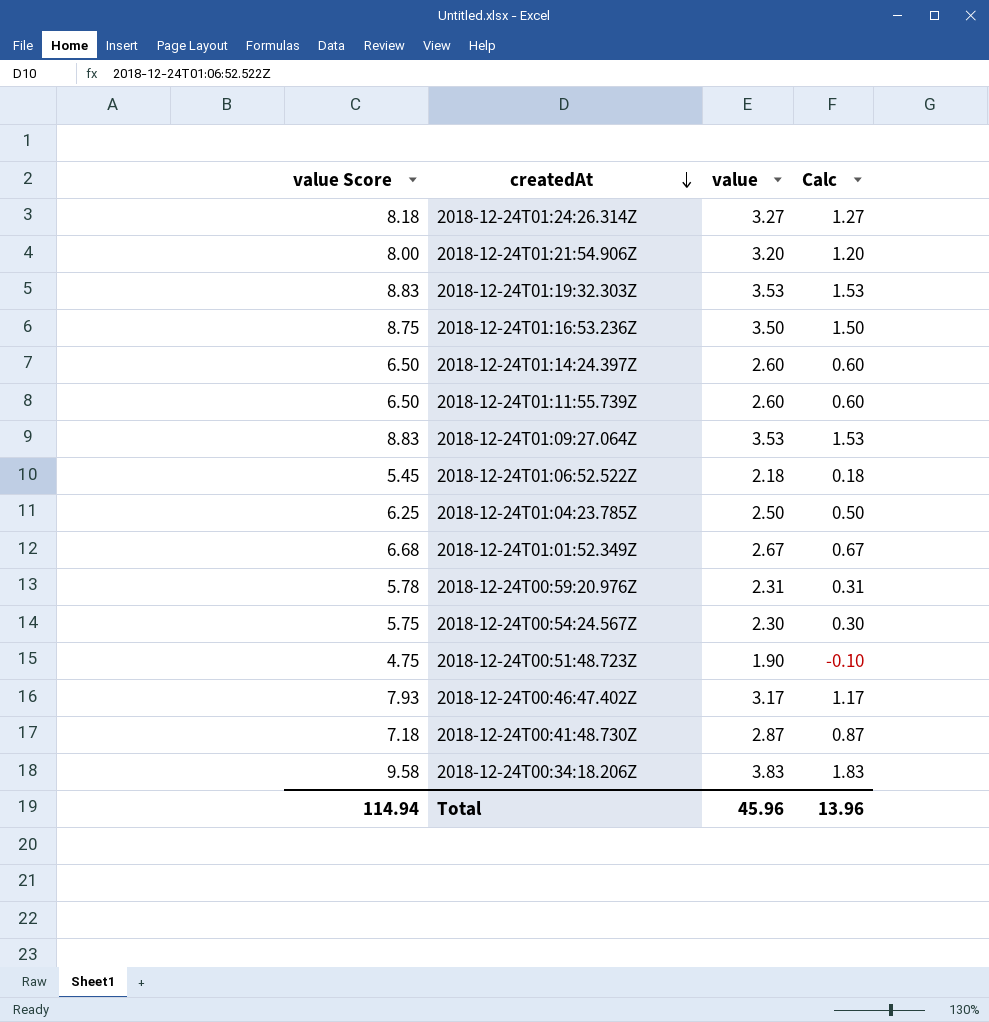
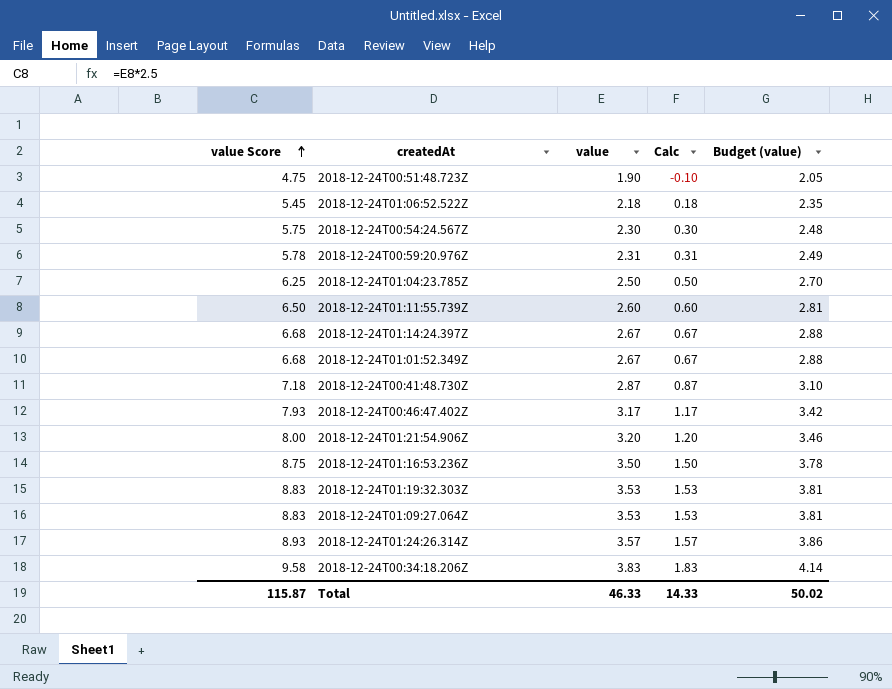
row order: createdAt descending -> value Score ascending
column Budget (value) | formula: none -> [value] * 1.08
2018-12-24T01:14:24.397Z | value Score: 6.50 -> 6.68
2018-12-24T01:14:24.397Z | value: 2.60 -> 2.67
2018-12-24T01:14:24.397Z | Calc: 0.60 -> 0.67
2018-12-24T01:24:26.314Z | value Score: 8.18 -> 8.93
2018-12-24T01:24:26.314Z | value: 3.27 -> 3.57
2018-12-24T01:24:26.314Z | Calc: 1.27 -> 1.57
Total | value Score: 114.94 -> 115.87
Total | value: 45.96 -> 46.33
Total | Calc: 13.96 -> 14.33

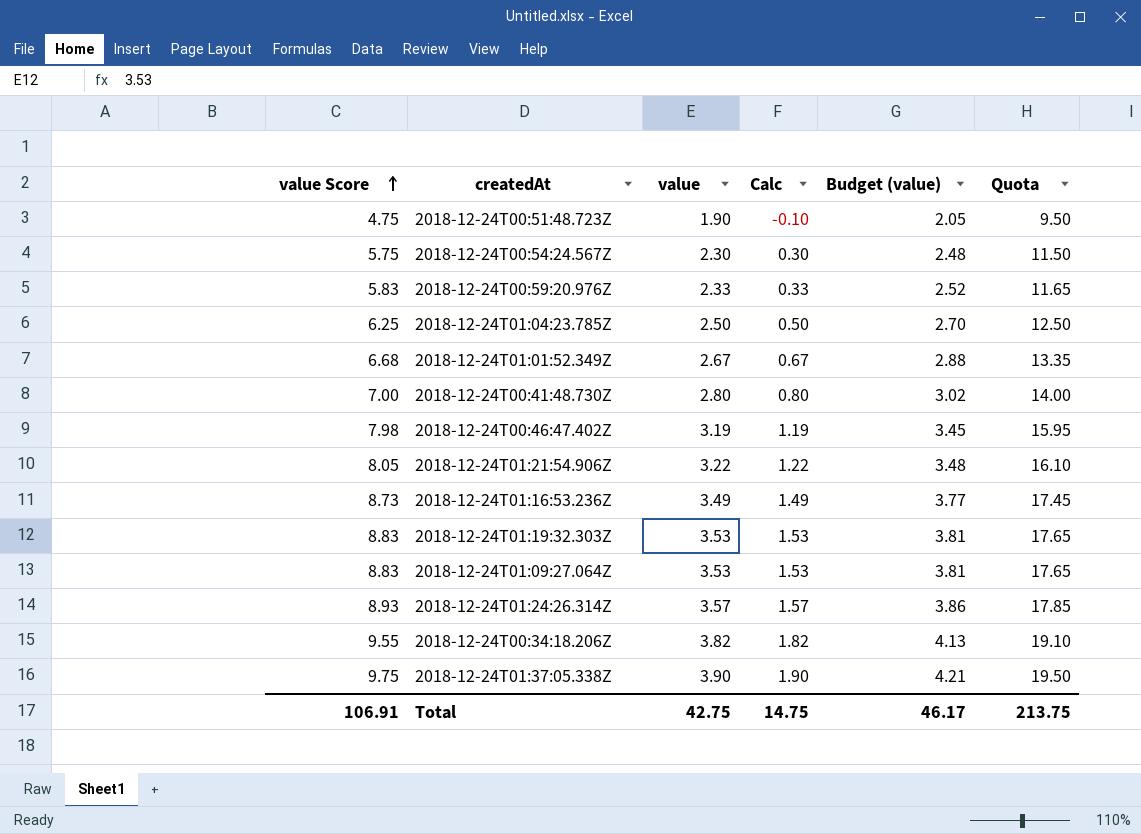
column Quota | formula: none -> [value] * 5
row 2018-12-24T01:06:52.522Z: 5.45 | 2.18 | 0.18 | 2.35 -> none
row 2018-12-24T01:11:55.739Z: 6.50 | 2.60 | 0.60 | 2.81 -> none
row 2018-12-24T01:14:24.397Z: 6.68 | 2.67 | 0.67 | 2.88 -> none
2018-12-24T00:59:20.976Z | value Score: 5.78 -> 5.83
2018-12-24T00:59:20.976Z | value: 2.31 -> 2.33
2018-12-24T00:59:20.976Z | Calc: 0.31 -> 0.33
2018-12-24T00:59:20.976Z | Budget (value): 2.49 -> 2.52
2018-12-24T00:41:48.730Z | value Score: 7.18 -> 7.00
2018-12-24T00:41:48.730Z | value: 2.87 -> 2.80
2018-12-24T00:41:48.730Z | Calc: 0.87 -> 0.80
2018-12-24T00:41:48.730Z | Budget (value): 3.10 -> 3.02
2018-12-24T00:46:47.402Z | value Score: 7.93 -> 7.98
2018-12-24T00:46:47.402Z | value: 3.17 -> 3.19
2018-12-24T00:46:47.402Z | Calc: 1.17 -> 1.19
2018-12-24T00:46:47.402Z | Budget (value): 3.42 -> 3.45
2018-12-24T01:21:54.906Z | value Score: 8.00 -> 8.05
2018-12-24T01:21:54.906Z | value: 3.20 -> 3.22
2018-12-24T01:21:54.906Z | Calc: 1.20 -> 1.22
2018-12-24T01:21:54.906Z | Budget (value): 3.46 -> 3.48
2018-12-24T01:16:53.236Z | value Score: 8.75 -> 8.73
2018-12-24T01:16:53.236Z | value: 3.50 -> 3.49
2018-12-24T01:16:53.236Z | Calc: 1.50 -> 1.49
2018-12-24T01:16:53.236Z | Budget (value): 3.78 -> 3.77
2018-12-24T00:34:18.206Z | value Score: 9.58 -> 9.55
2018-12-24T00:34:18.206Z | value: 3.83 -> 3.82
2018-12-24T00:34:18.206Z | Calc: 1.83 -> 1.82
2018-12-24T00:34:18.206Z | Budget (value): 4.14 -> 4.13
row 2018-12-24T01:37:05.338Z: none -> 9.75 | 3.90 | 1.90 | 4.21 | 19.50
Total | value Score: 115.87 -> 106.91
Total | value: 46.33 -> 42.75
Total | Calc: 14.33 -> 14.75
Total | Budget (value): 50.02 -> 46.17

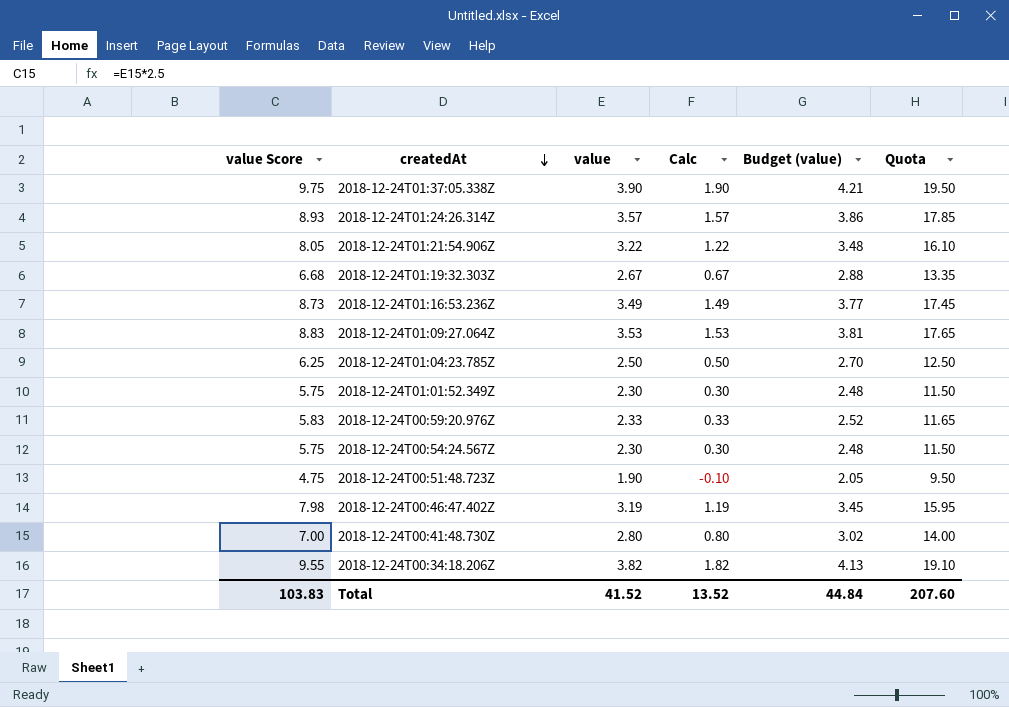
row order: value Score ascending -> createdAt descending
2018-12-24T01:19:32.303Z | value Score: 8.83 -> 6.68
2018-12-24T01:19:32.303Z | value: 3.53 -> 2.67
2018-12-24T01:19:32.303Z | Calc: 1.53 -> 0.67
2018-12-24T01:19:32.303Z | Budget (value): 3.81 -> 2.88
2018-12-24T01:19:32.303Z | Quota: 17.65 -> 13.35
2018-12-24T01:01:52.349Z | value Score: 6.68 -> 5.75
2018-12-24T01:01:52.349Z | value: 2.67 -> 2.30
2018-12-24T01:01:52.349Z | Calc: 0.67 -> 0.30
2018-12-24T01:01:52.349Z | Budget (value): 2.88 -> 2.48
2018-12-24T01:01:52.349Z | Quota: 13.35 -> 11.50
Total | value Score: 106.91 -> 103.83
Total | value: 42.75 -> 41.52
Total | Calc: 14.75 -> 13.52
Total | Budget (value): 46.17 -> 44.84
Total | Quota: 213.75 -> 207.60

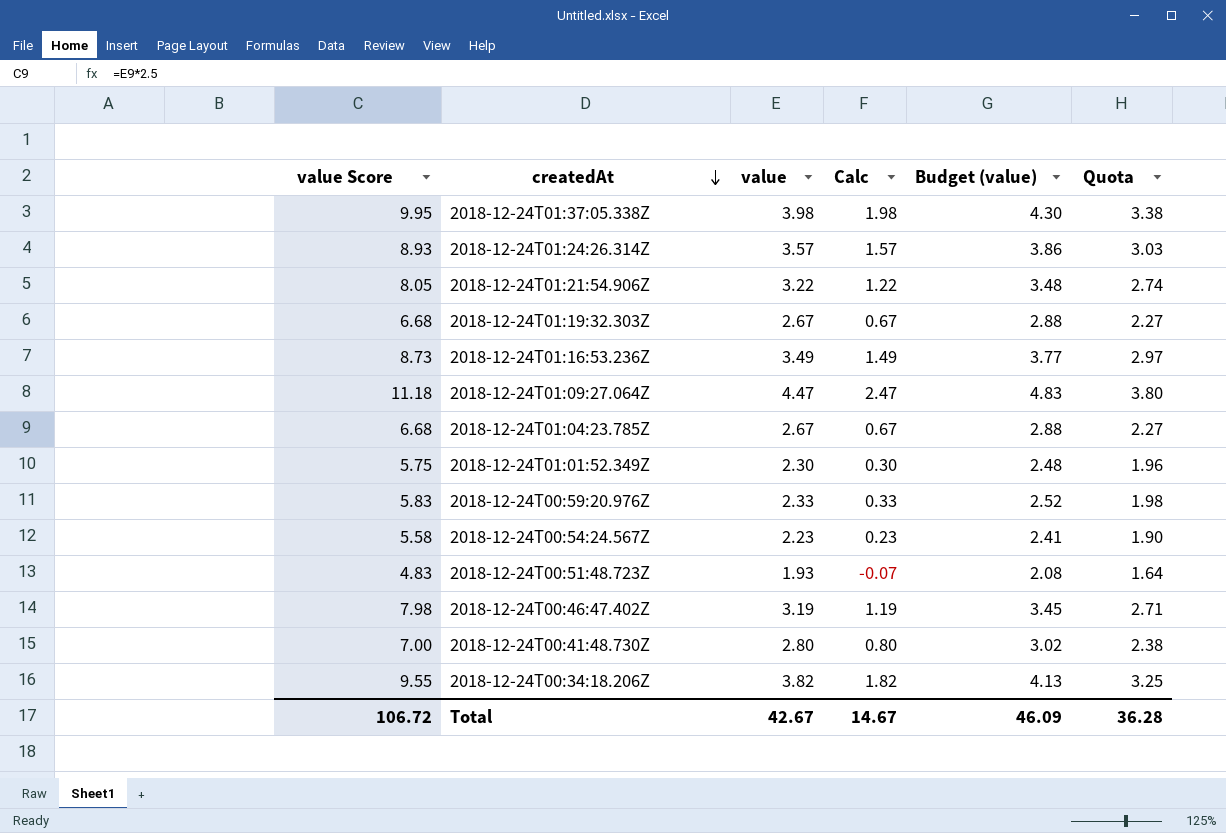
column Quota | formula: [value] * 5 -> [value] * 0.85
2018-12-24T01:37:05.338Z | value Score: 9.75 -> 9.95
2018-12-24T01:37:05.338Z | value: 3.90 -> 3.98
2018-12-24T01:37:05.338Z | Calc: 1.90 -> 1.98
2018-12-24T01:37:05.338Z | Budget (value): 4.21 -> 4.30
2018-12-24T01:09:27.064Z | value Score: 8.83 -> 11.18
2018-12-24T01:09:27.064Z | value: 3.53 -> 4.47
2018-12-24T01:09:27.064Z | Calc: 1.53 -> 2.47
2018-12-24T01:09:27.064Z | Budget (value): 3.81 -> 4.83
2018-12-24T01:04:23.785Z | value Score: 6.25 -> 6.68
2018-12-24T01:04:23.785Z | value: 2.50 -> 2.67
2018-12-24T01:04:23.785Z | Calc: 0.50 -> 0.67
2018-12-24T01:04:23.785Z | Budget (value): 2.70 -> 2.88
2018-12-24T00:54:24.567Z | value Score: 5.75 -> 5.58
2018-12-24T00:54:24.567Z | value: 2.30 -> 2.23
2018-12-24T00:54:24.567Z | Calc: 0.30 -> 0.23
2018-12-24T00:54:24.567Z | Budget (value): 2.48 -> 2.41
2018-12-24T00:51:48.723Z | value Score: 4.75 -> 4.83
2018-12-24T00:51:48.723Z | value: 1.90 -> 1.93
2018-12-24T00:51:48.723Z | Calc: -0.10 -> -0.07
2018-12-24T00:51:48.723Z | Budget (value): 2.05 -> 2.08
Total | value Score: 103.83 -> 106.72
Total | value: 41.52 -> 42.67
Total | Calc: 13.52 -> 14.67
Total | Budget (value): 44.84 -> 46.09
Total | Quota: 207.60 -> 36.28

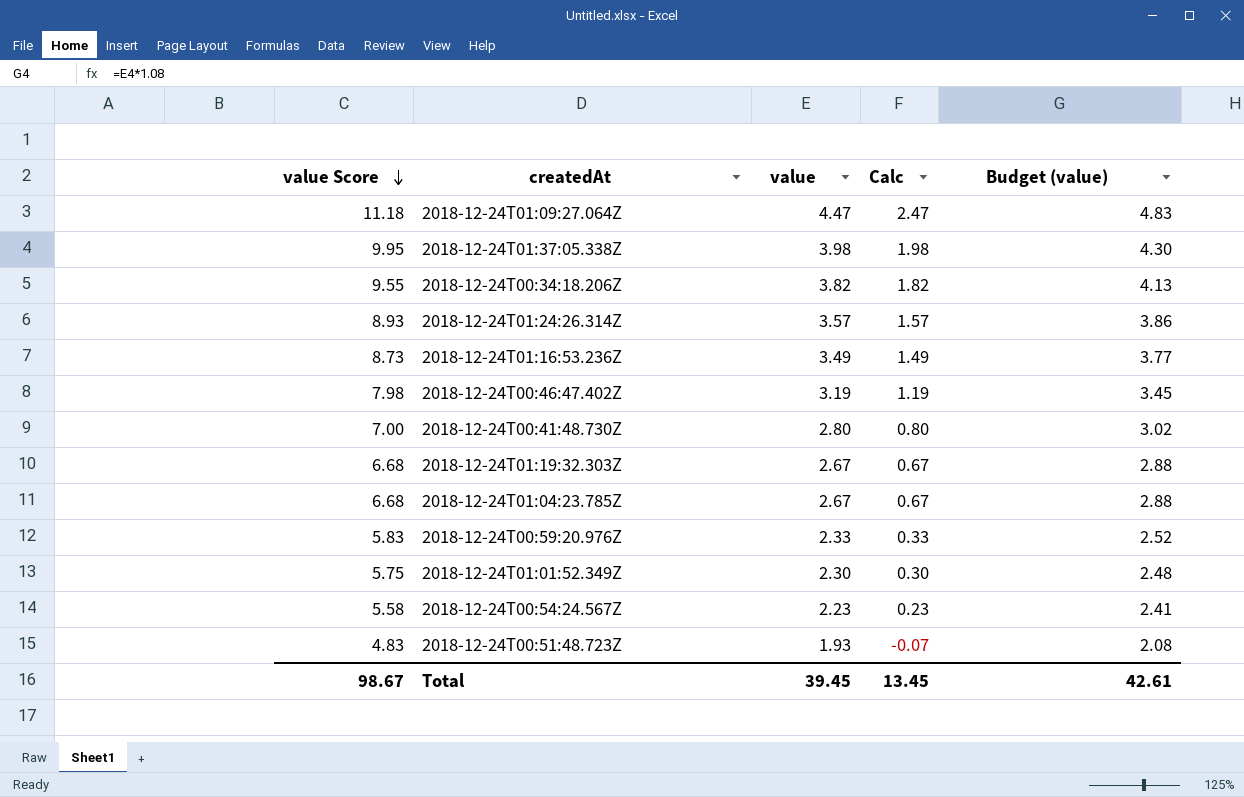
row order: createdAt descending -> value Score descending
column Quota | formula: [value] * 0.85 -> none
row 2018-12-24T01:21:54.906Z: 8.05 | 3.22 | 1.22 | 3.48 | 2.74 -> none
Total | value Score: 106.72 -> 98.67
Total | value: 42.67 -> 39.45
Total | Calc: 14.67 -> 13.45
Total | Budget (value): 46.09 -> 42.61

